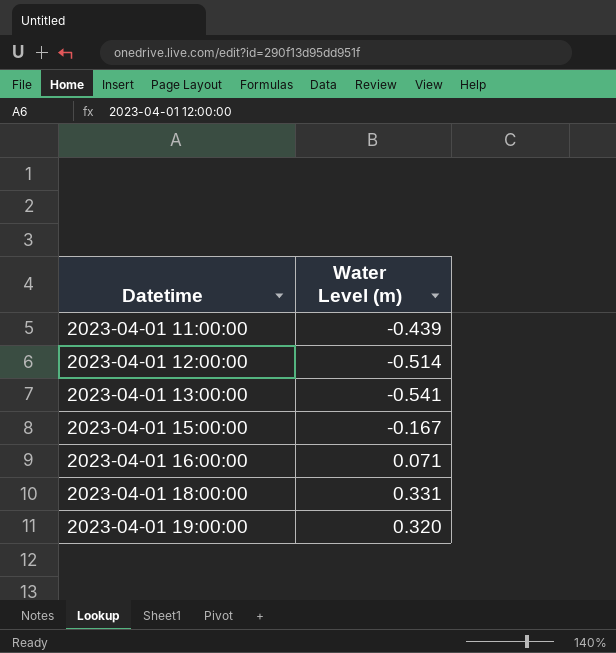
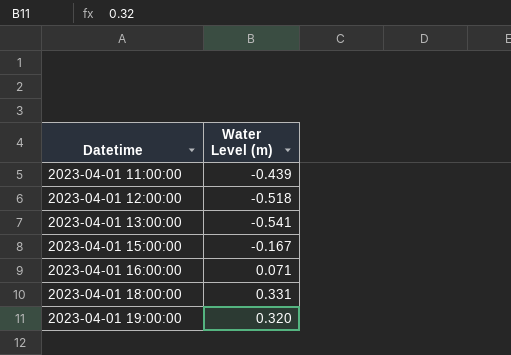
2023-04-01 12:00:00 | Water Level (m): -0.514 -> -0.518

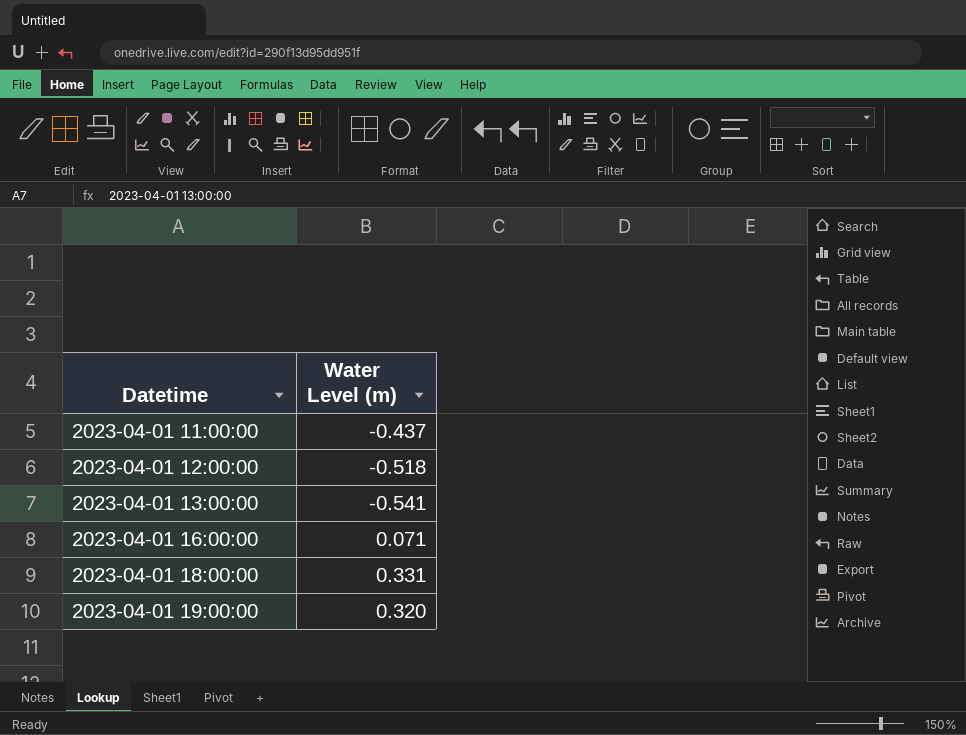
row 2023-04-01 15:00:00: -0.167 -> none
2023-04-01 11:00:00 | Water Level (m): -0.439 -> -0.437

